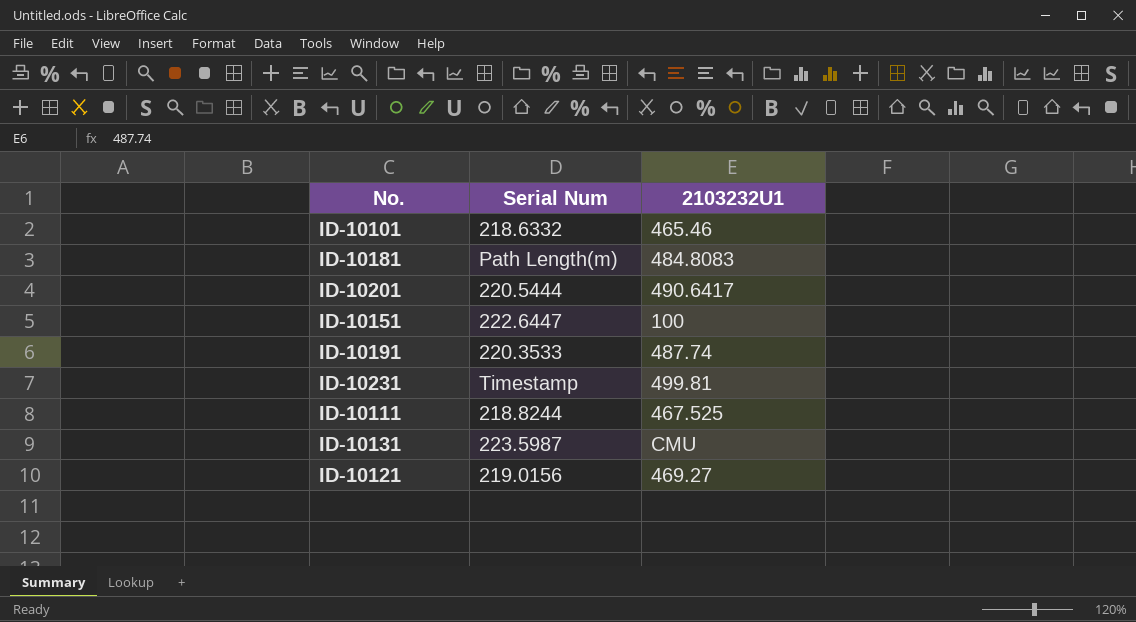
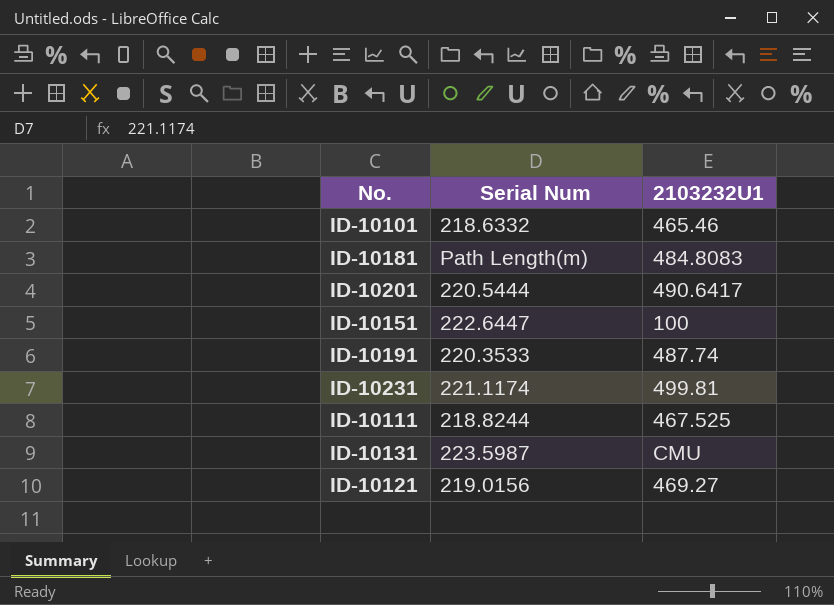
ID-10231 | Serial Num: Timestamp -> 221.1174

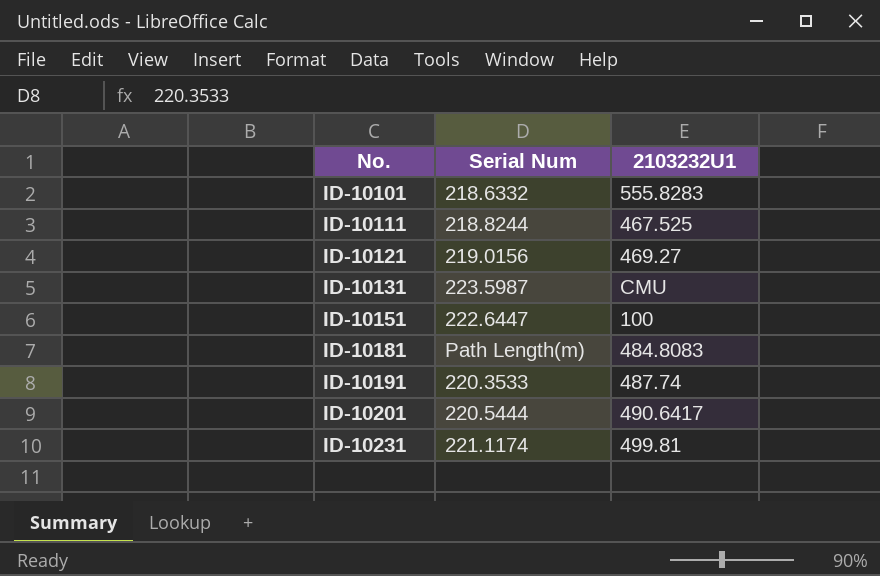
row order: none -> No. ascending
ID-10101 | 2103232U1: 465.46 -> 555.8283

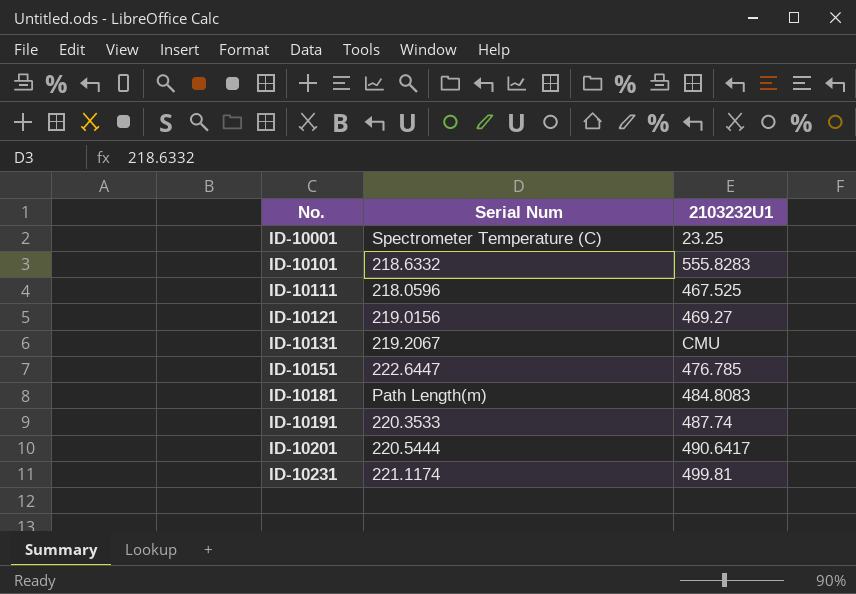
row ID-10001: none -> Spectrometer Temperature (C) | 23.25
ID-10111 | Serial Num: 218.8244 -> 218.0596
ID-10131 | Serial Num: 223.5987 -> 219.2067
ID-10151 | 2103232U1: 100 -> 476.785

